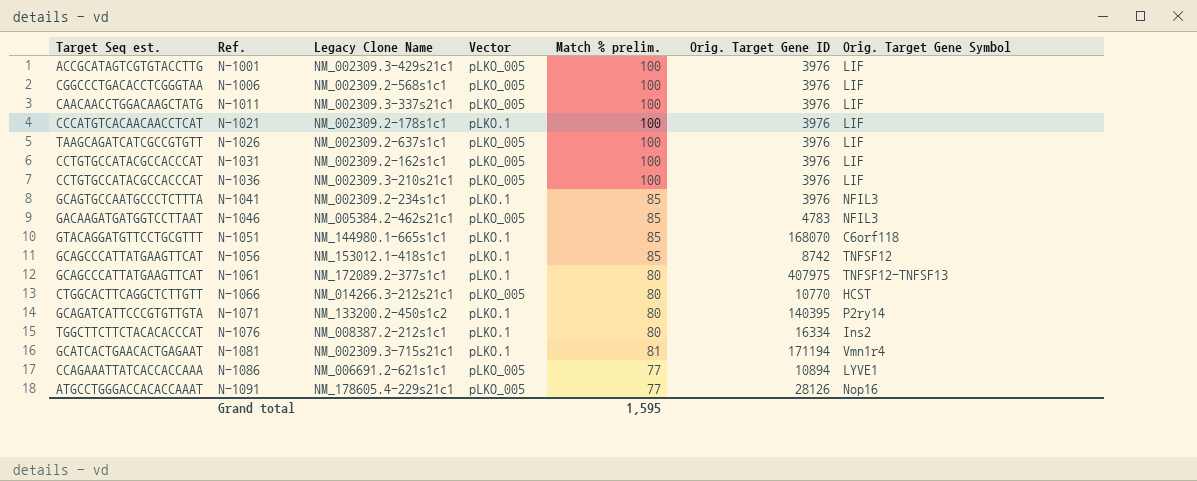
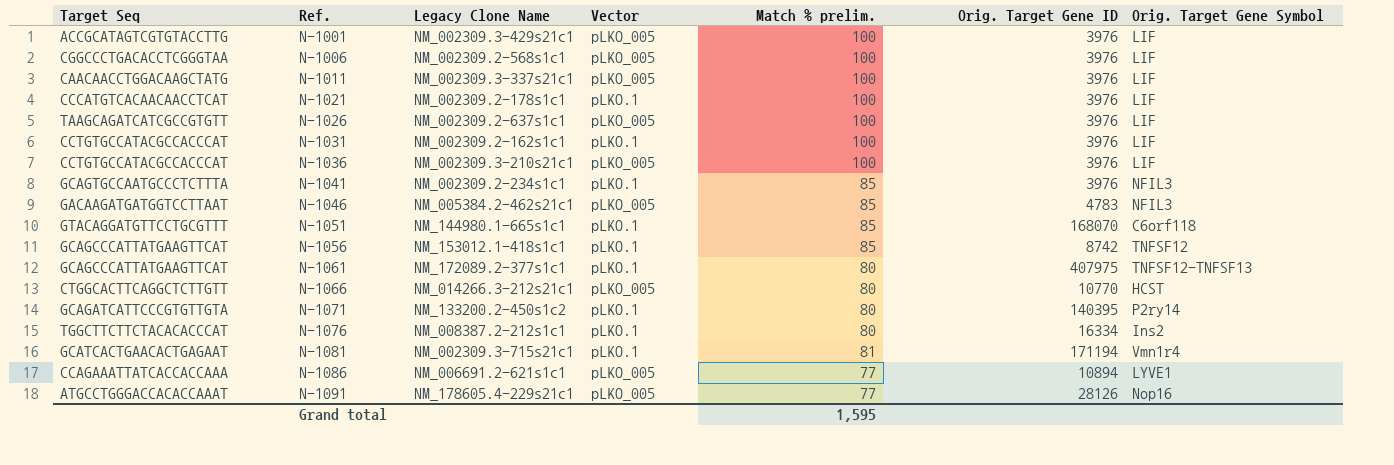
column name: Target Seq est. -> Target Seq
N-1031 | Vector: pLKO_005 -> pLKO.1

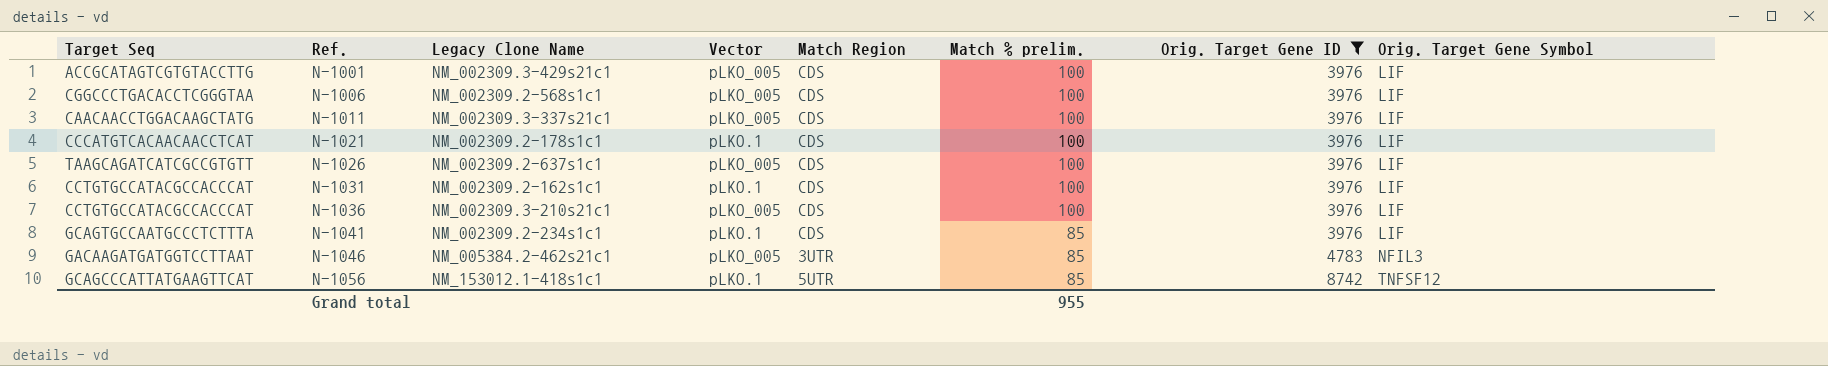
filter: none -> Orig. Target Gene ID <= 8742
column Match Region | position: none -> 5
N-1041 | Orig. Target Gene Symbol: NFIL3 -> LIF
Grand total | Match % prelim.: 1,595 -> 955

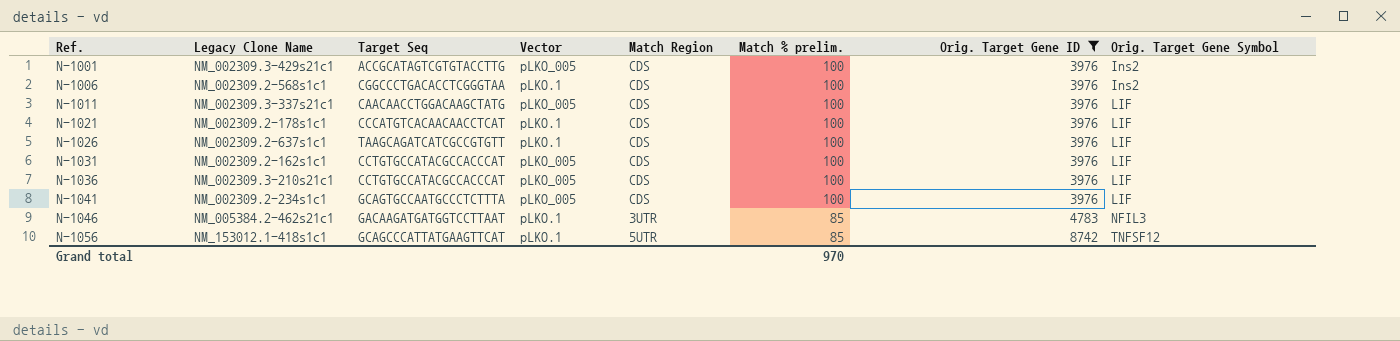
column Target Seq | position: 1 -> 3
N-1001 | Orig. Target Gene Symbol: LIF -> Ins2
N-1006 | Vector: pLKO_005 -> pLKO.1
N-1006 | Orig. Target Gene Symbol: LIF -> Ins2
N-1026 | Vector: pLKO_005 -> pLKO.1
N-1031 | Vector: pLKO.1 -> pLKO_005
N-1041 | Vector: pLKO.1 -> pLKO_005
N-1041 | Match % prelim.: 85 -> 100
N-1046 | Vector: pLKO_005 -> pLKO.1
Grand total | Match % prelim.: 955 -> 970

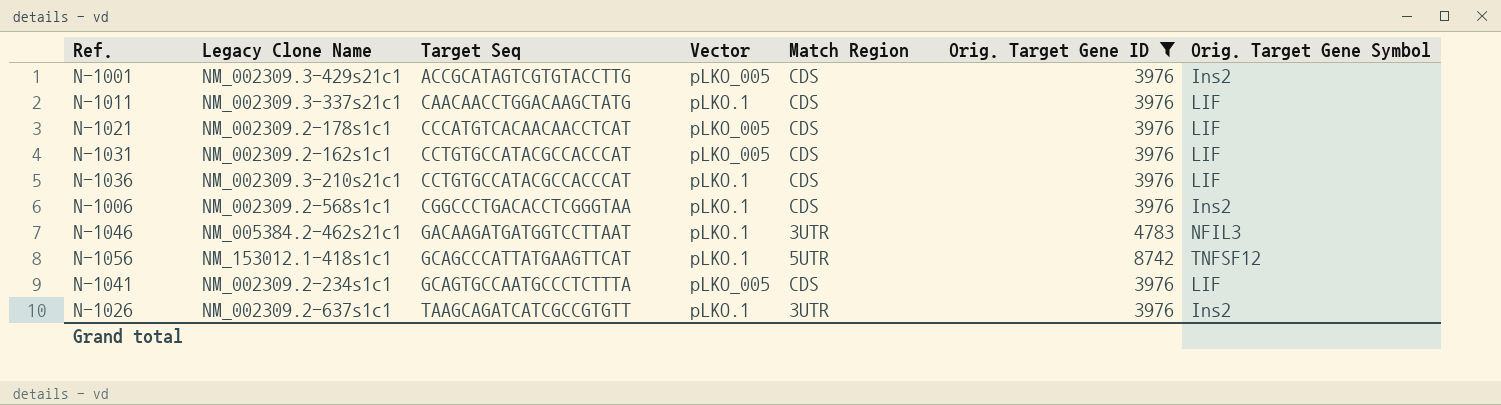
row order: Ref. ascending -> Target Seq ascending
column Match % prelim. | position: 6 -> none
N-1011 | Vector: pLKO_005 -> pLKO.1
N-1021 | Vector: pLKO.1 -> pLKO_005
N-1036 | Vector: pLKO_005 -> pLKO.1
N-1026 | Match Region: CDS -> 3UTR
N-1026 | Orig. Target Gene Symbol: LIF -> Ins2

